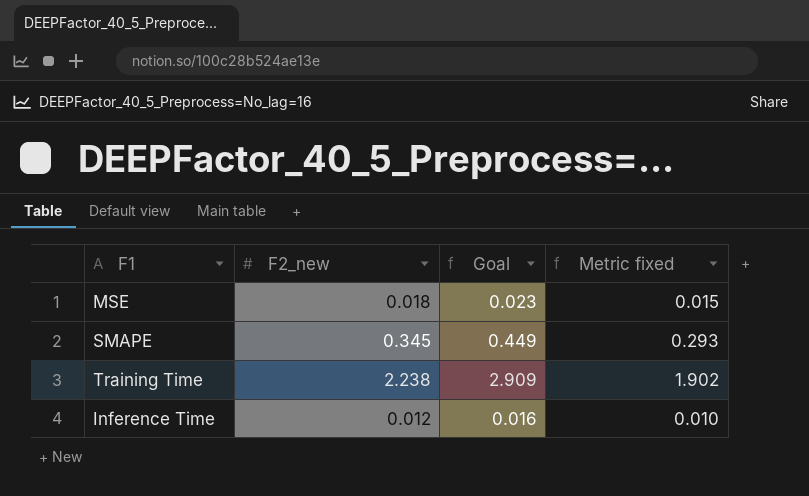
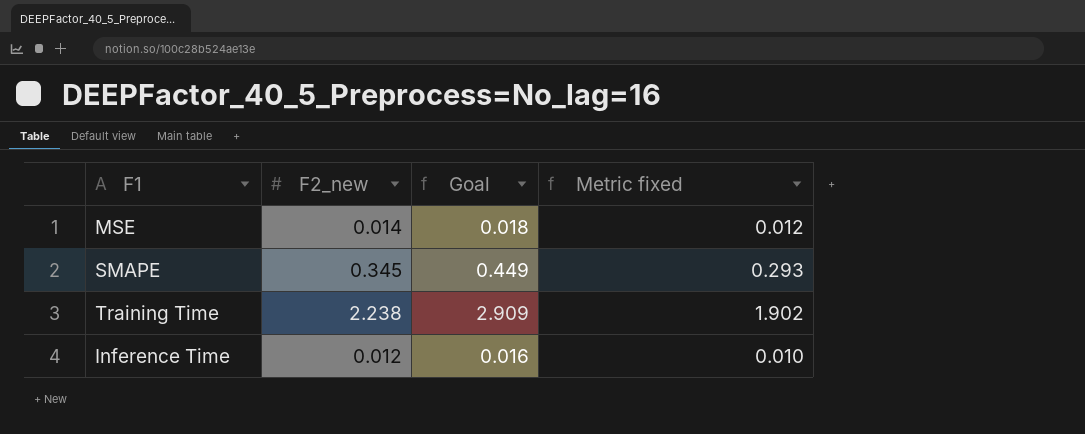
MSE | F2_new: 0.018 -> 0.014
MSE | Goal: 0.023 -> 0.018
MSE | Metric fixed: 0.015 -> 0.012

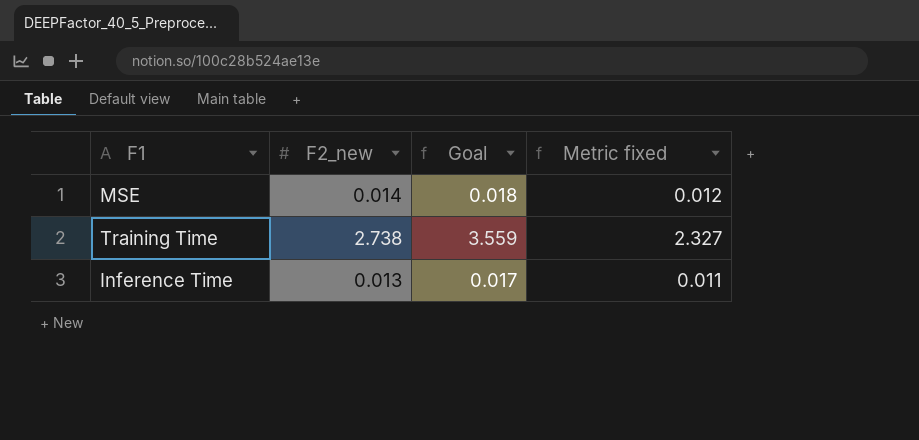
row SMAPE: 0.345 | 0.449 | 0.293 -> none
Training Time | F2_new: 2.238 -> 2.738
Training Time | Goal: 2.909 -> 3.559
Training Time | Metric fixed: 1.902 -> 2.327
Inference Time | F2_new: 0.012 -> 0.013
Inference Time | Goal: 0.016 -> 0.017
Inference Time | Metric fixed: 0.010 -> 0.011

